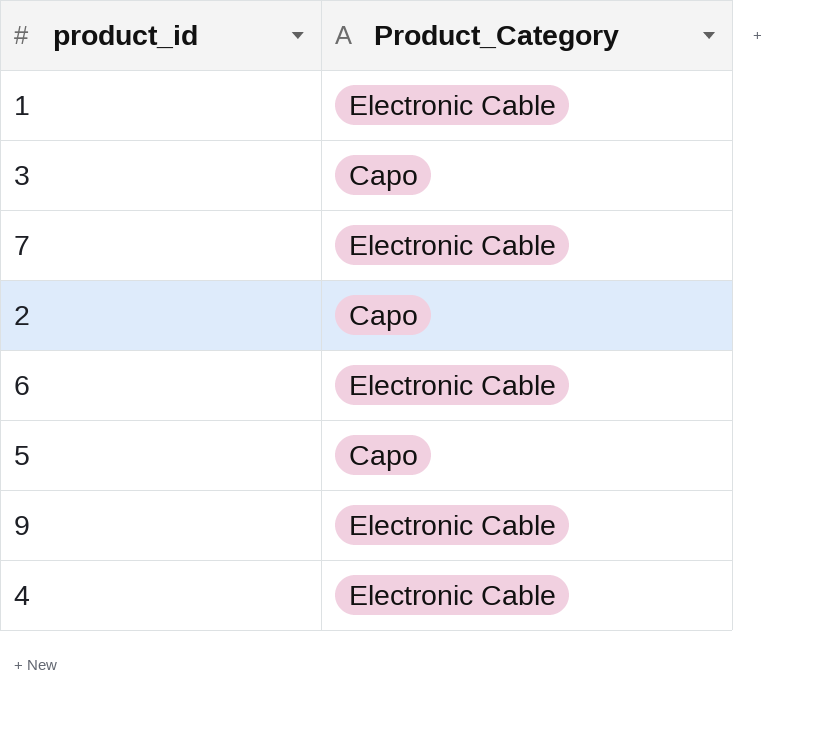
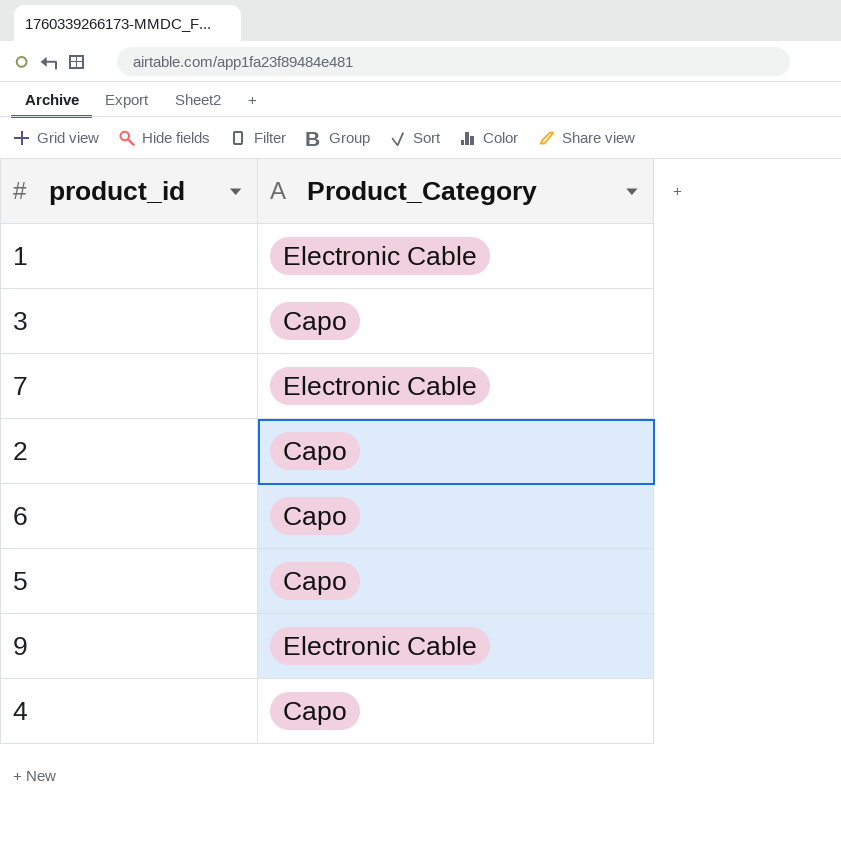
6 | Product_Category: Electronic Cable -> Capo
4 | Product_Category: Electronic Cable -> Capo

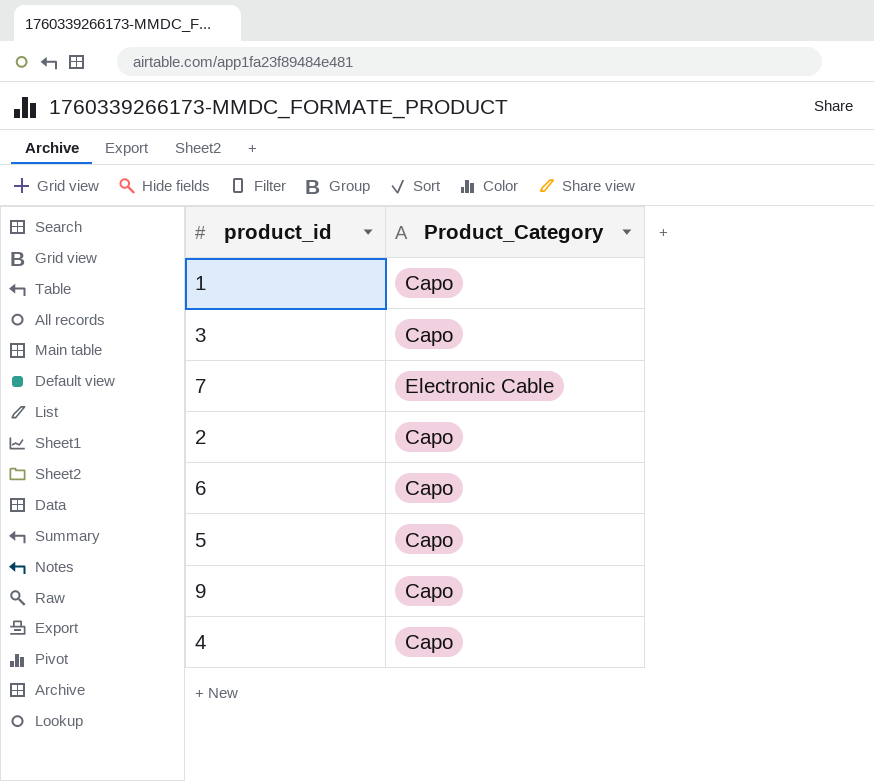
1 | Product_Category: Electronic Cable -> Capo
9 | Product_Category: Electronic Cable -> Capo

